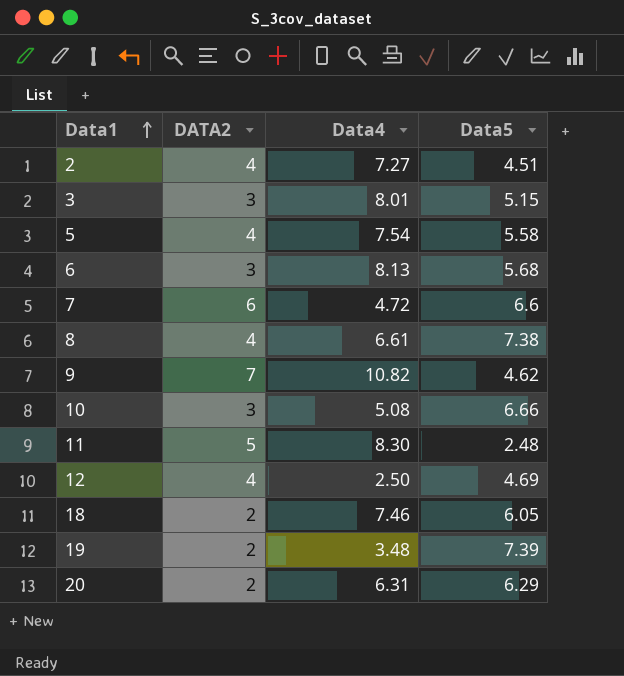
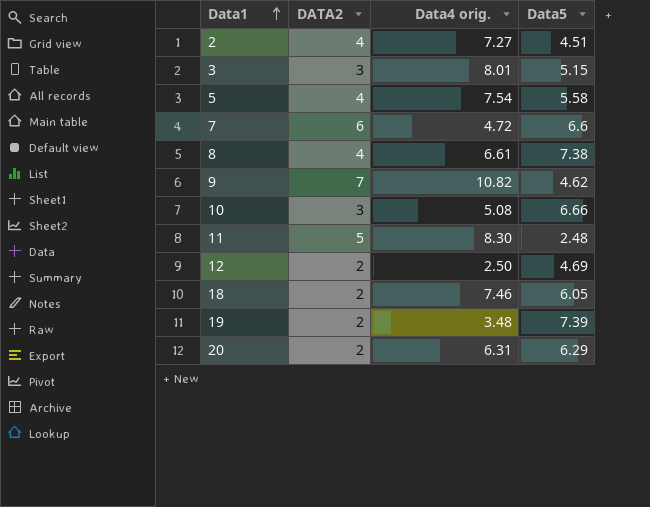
column name: Data4 -> Data4 orig.
row 6: 3 | 8.13 | 5.68 -> none
12 | DATA2: 4 -> 2

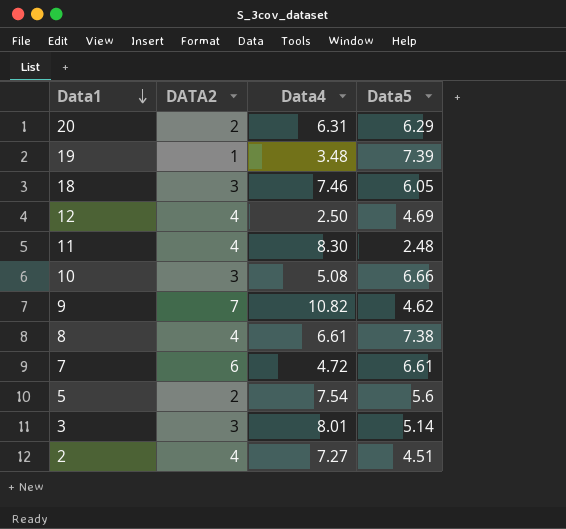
row order: Data1 ascending -> Data1 descending
column name: Data4 orig. -> Data4
19 | DATA2: 2 -> 1
18 | DATA2: 2 -> 3
12 | DATA2: 2 -> 4
11 | DATA2: 5 -> 4
7 | Data5: 6.6 -> 6.61
5 | DATA2: 4 -> 2
5 | Data5: 5.58 -> 5.6
3 | Data5: 5.15 -> 5.14

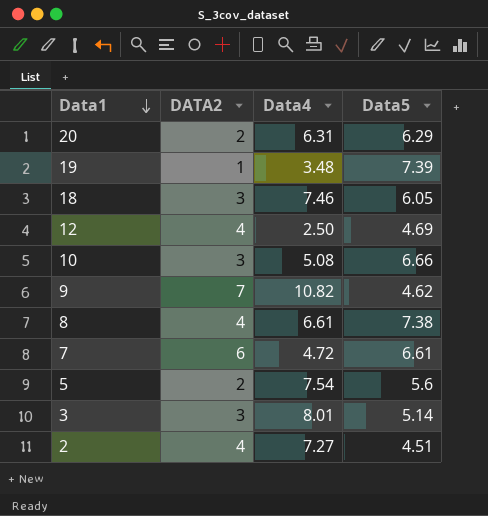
row 11: 4 | 8.30 | 2.48 -> none

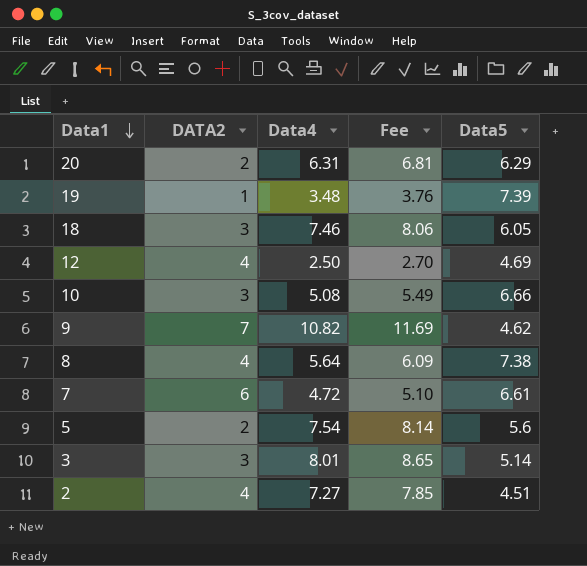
column Fee | formula: none -> [Data4] * 1.08
8 | Data4: 6.61 -> 5.64

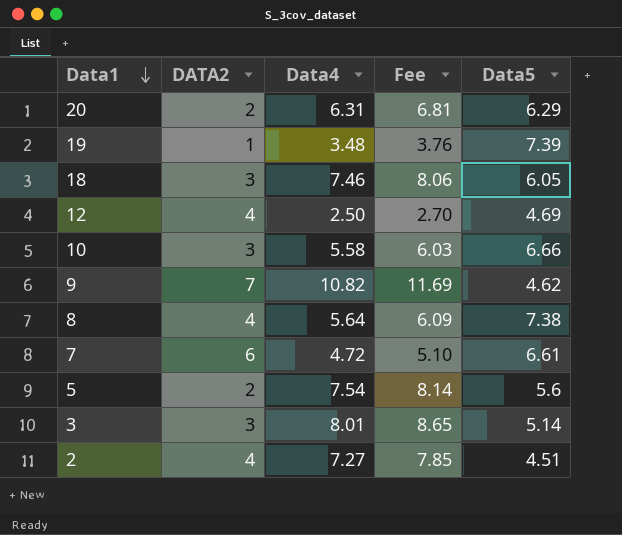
10 | Data4: 5.08 -> 5.58
10 | Fee: 5.49 -> 6.03

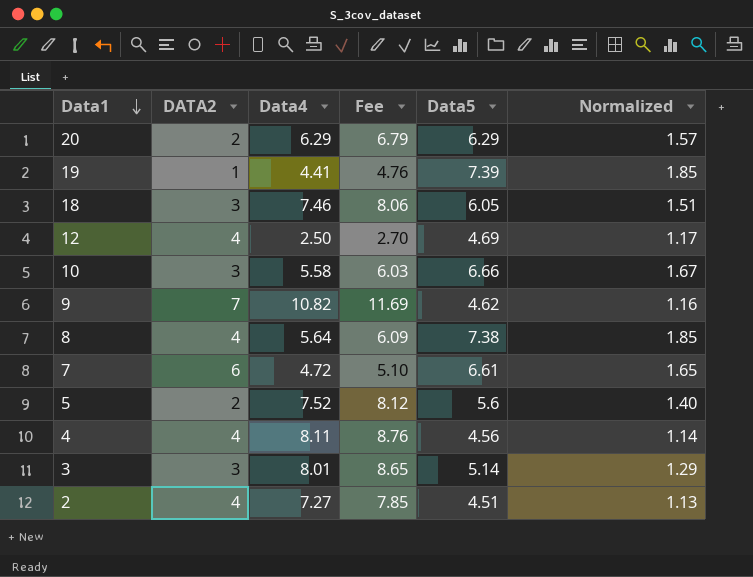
column Normalized | formula: none -> [Data5] * 0.25
20 | Data4: 6.31 -> 6.29
20 | Fee: 6.81 -> 6.79
19 | Data4: 3.48 -> 4.41
19 | Fee: 3.76 -> 4.76
5 | Data4: 7.54 -> 7.52
5 | Fee: 8.14 -> 8.12
row 4: none -> 4 | 8.11 | 8.76 | 4.56 | 1.14

